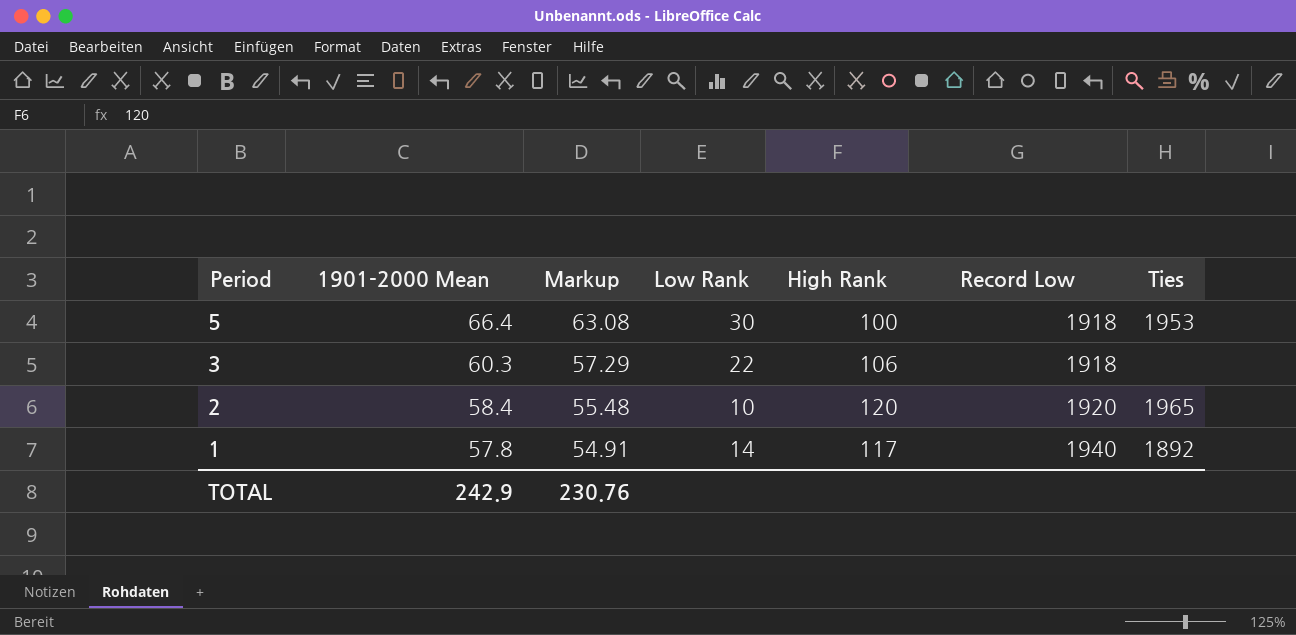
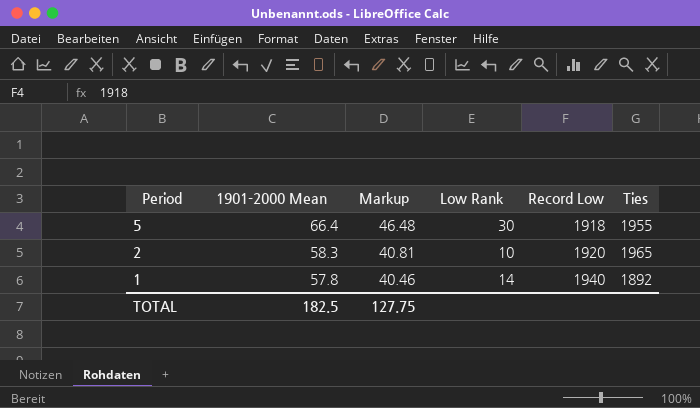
column High Rank | position: 5 -> none
column Markup | formula: [1901-2000 Mean] * 0.95 -> [1901-2000 Mean] * 0.7
row 3: 60.3 | 57.29 | 22 | 106 | 1918 | none -> none
5 | Ties: 1953 -> 1955
2 | 1901-2000 Mean: 58.4 -> 58.3
TOTAL | 1901-2000 Mean: 242.9 -> 182.5
TOTAL | Markup: 230.76 -> 127.75

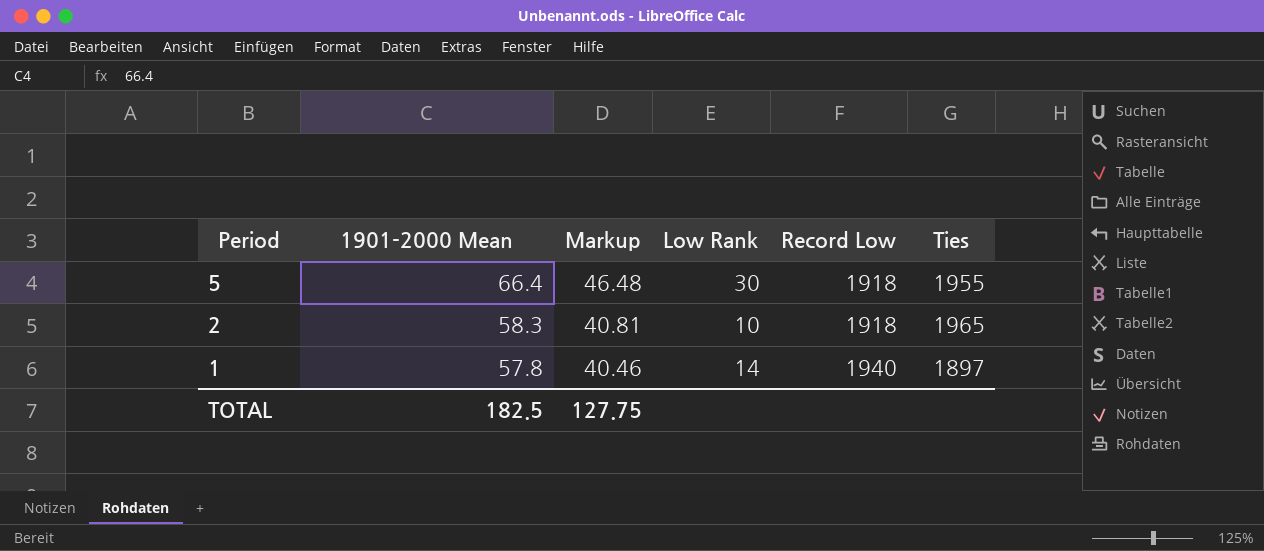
2 | Record Low: 1920 -> 1918
1 | Ties: 1892 -> 1897

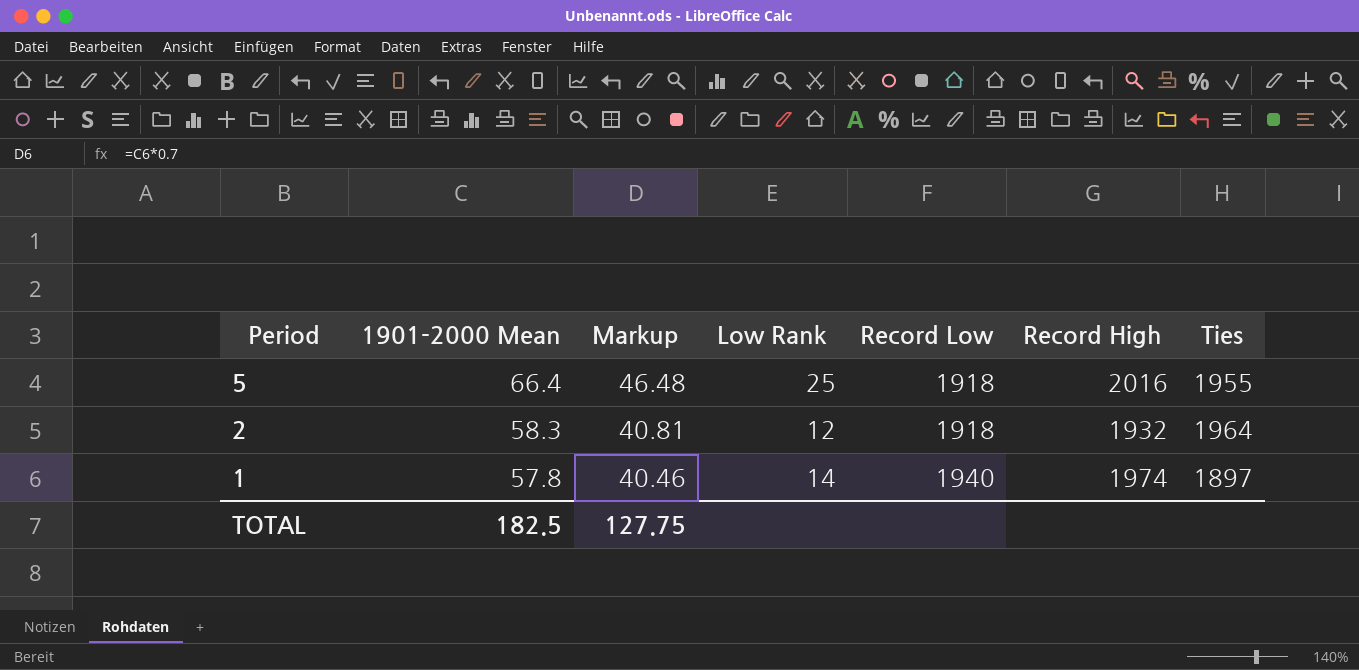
column Record High | position: none -> 6
5 | Low Rank: 30 -> 25
2 | Low Rank: 10 -> 12
2 | Ties: 1965 -> 1964

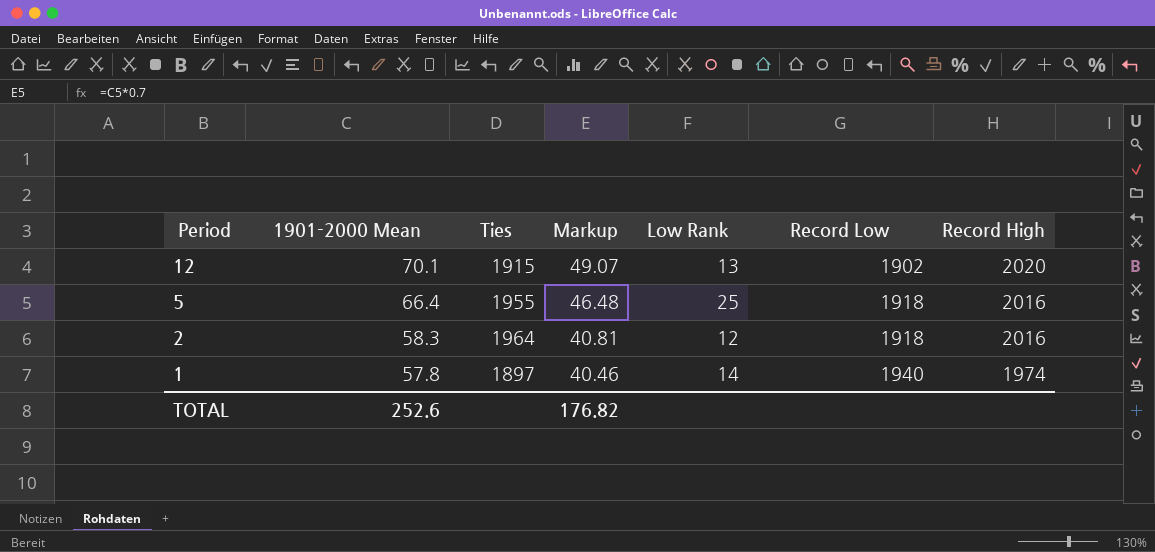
column Ties | position: 7 -> 3
row 12: none -> 70.1 | 1915 | 49.07 | 13 | 1902 | 2020
2 | Record High: 1932 -> 2016
TOTAL | 1901-2000 Mean: 182.5 -> 252.6
TOTAL | Markup: 127.75 -> 176.82

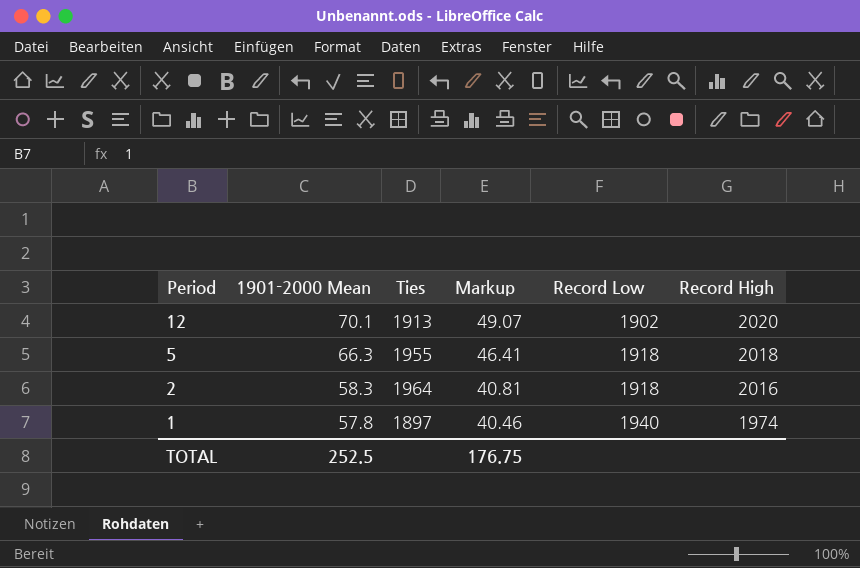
column Low Rank | position: 5 -> none
12 | Ties: 1915 -> 1913
5 | 1901-2000 Mean: 66.4 -> 66.3
5 | Markup: 46.48 -> 46.41
5 | Record High: 2016 -> 2018
TOTAL | 1901-2000 Mean: 252.6 -> 252.5
TOTAL | Markup: 176.82 -> 176.75

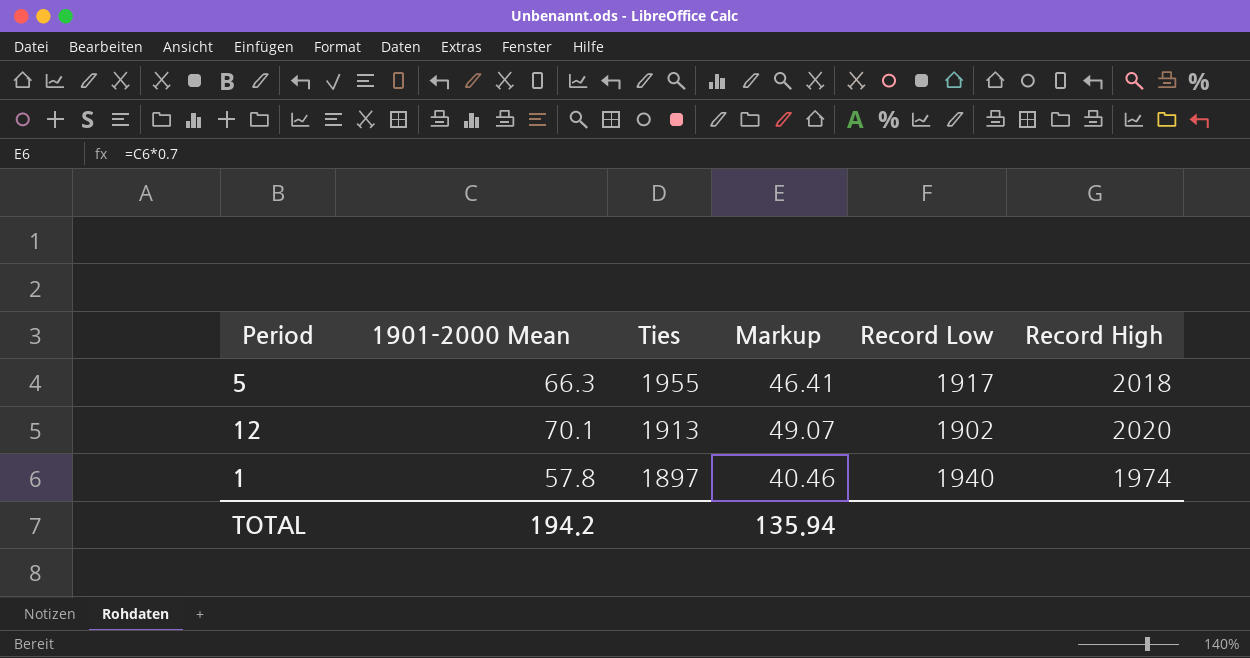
row order: Period descending -> Ties descending
row 2: 58.3 | 1964 | 40.81 | 1918 | 2016 -> none
5 | Record Low: 1918 -> 1917
TOTAL | 1901-2000 Mean: 252.5 -> 194.2
TOTAL | Markup: 176.75 -> 135.94

